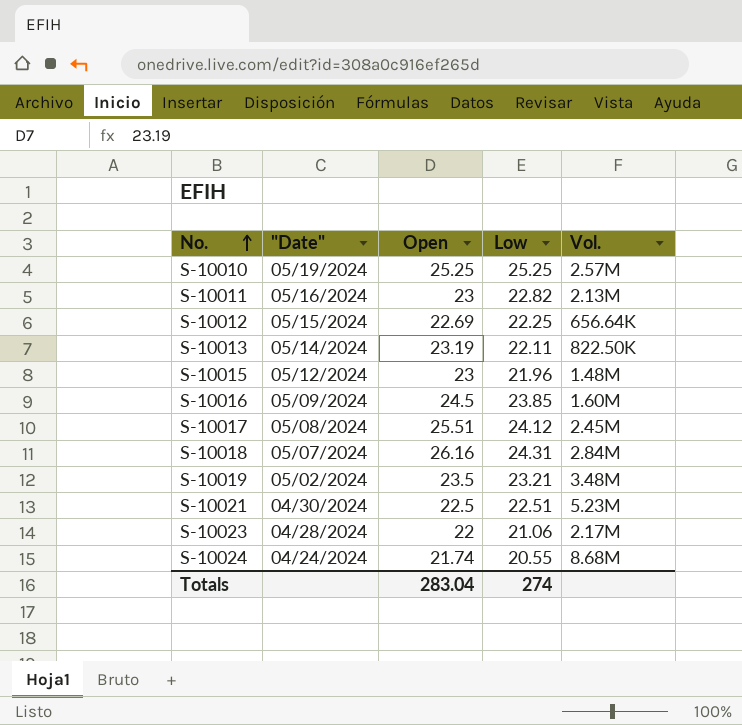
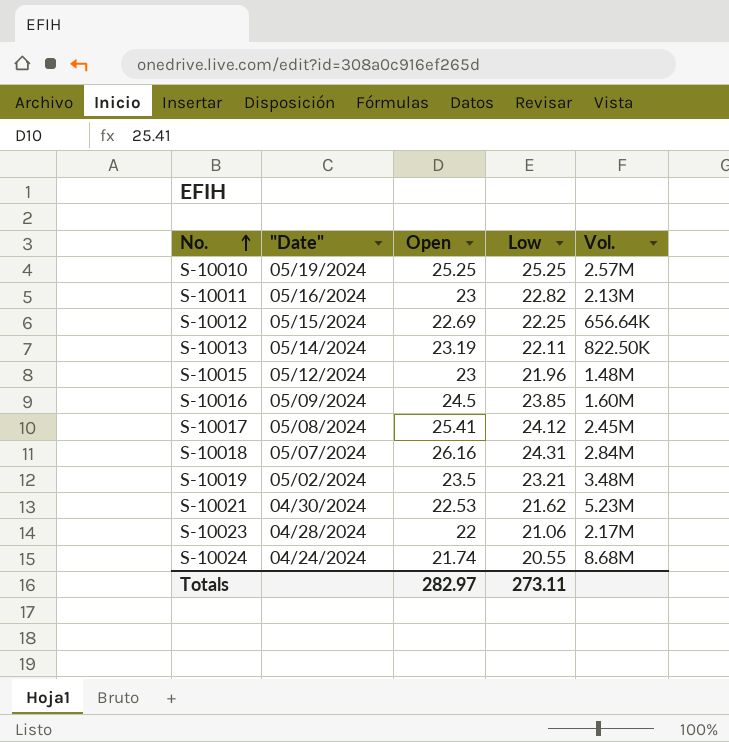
S-10017 | Open: 25.51 -> 25.41
S-10021 | Open: 22.5 -> 22.53
S-10021 | Low: 22.51 -> 21.62
Totals | Open: 283.04 -> 282.97
Totals | Low: 274 -> 273.11

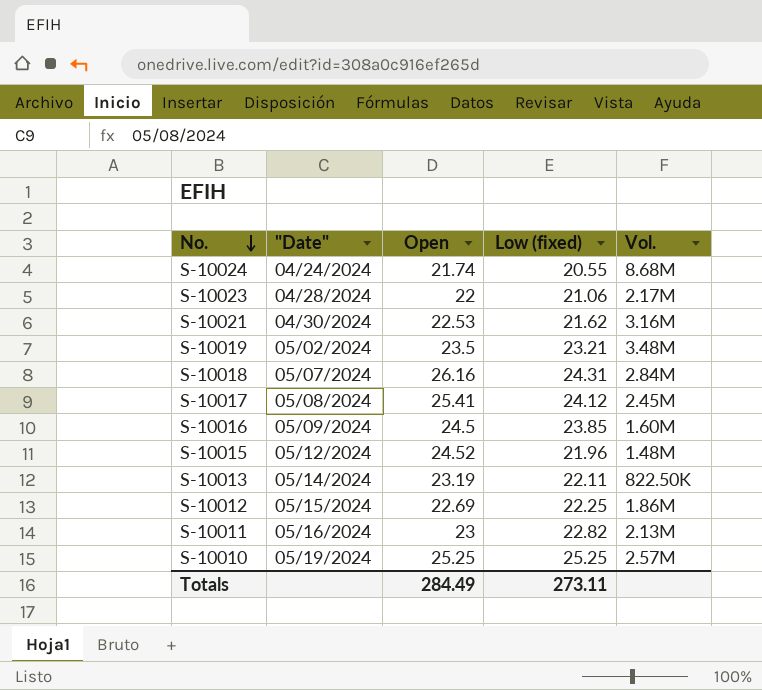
row order: No. ascending -> No. descending
column name: Low -> Low (fixed)
S-10021 | Vol.: 5.23M -> 3.16M
S-10015 | Open: 23 -> 24.52
S-10012 | Vol.: 656.64K -> 1.86M
Totals | Open: 282.97 -> 284.49

